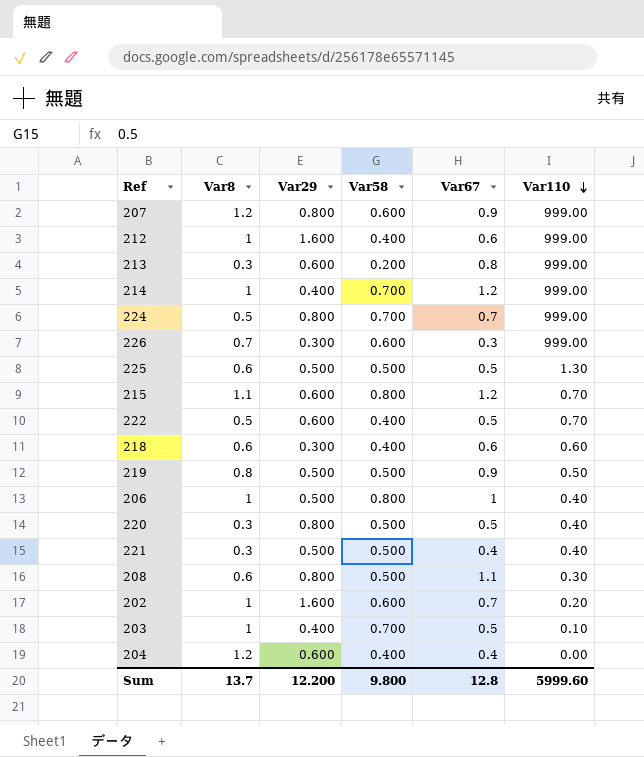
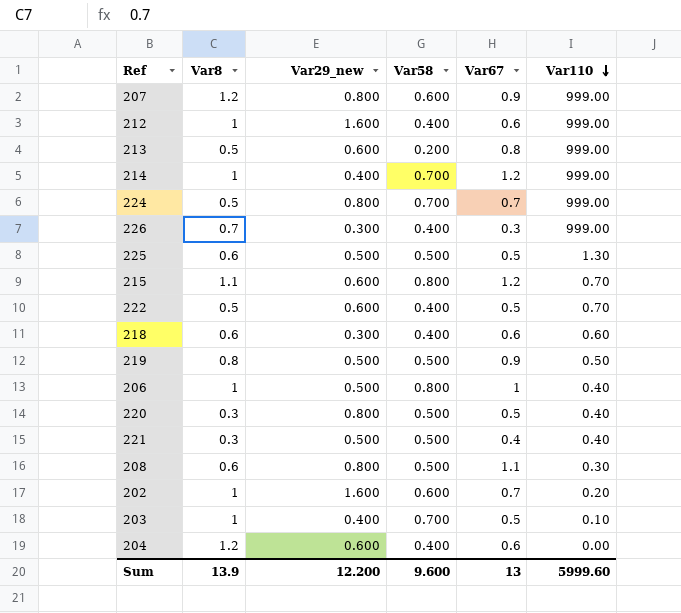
column name: Var29 -> Var29_new
213 | Var8: 0.3 -> 0.5
226 | Var58: 0.600 -> 0.400
204 | Var67: 0.4 -> 0.6
Sum | Var8: 13.7 -> 13.9
Sum | Var58: 9.800 -> 9.600
Sum | Var67: 12.8 -> 13

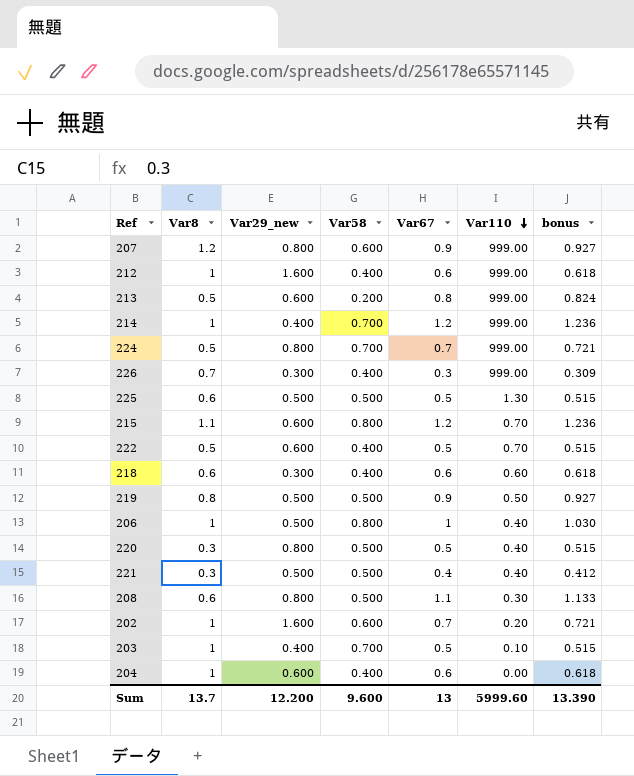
column bonus | formula: none -> [Var67] * 1.03
204 | Var8: 1.2 -> 1
Sum | Var8: 13.9 -> 13.7

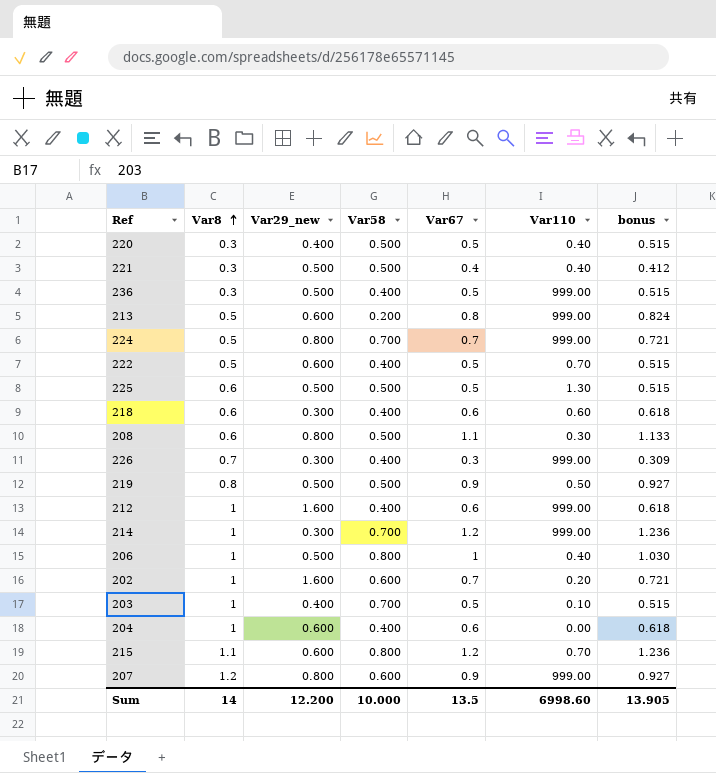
row order: Var110 descending -> Var8 ascending
220 | Var29_new: 0.800 -> 0.400
row 236: none -> 0.3 | 0.500 | 0.400 | 0.5 | 999.00 | 0.515
214 | Var29_new: 0.400 -> 0.300
Sum | Var8: 13.7 -> 14
Sum | Var58: 9.600 -> 10.000
Sum | Var67: 13 -> 13.5
Sum | Var110: 5999.60 -> 6998.60
Sum | bonus: 13.390 -> 13.905

